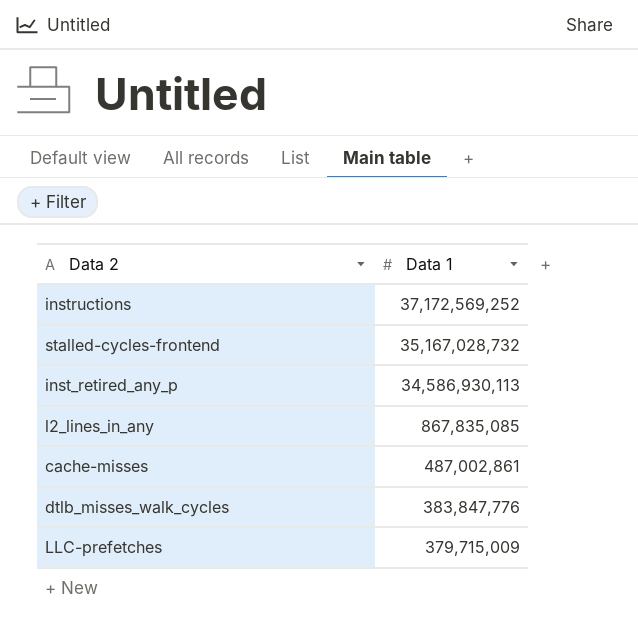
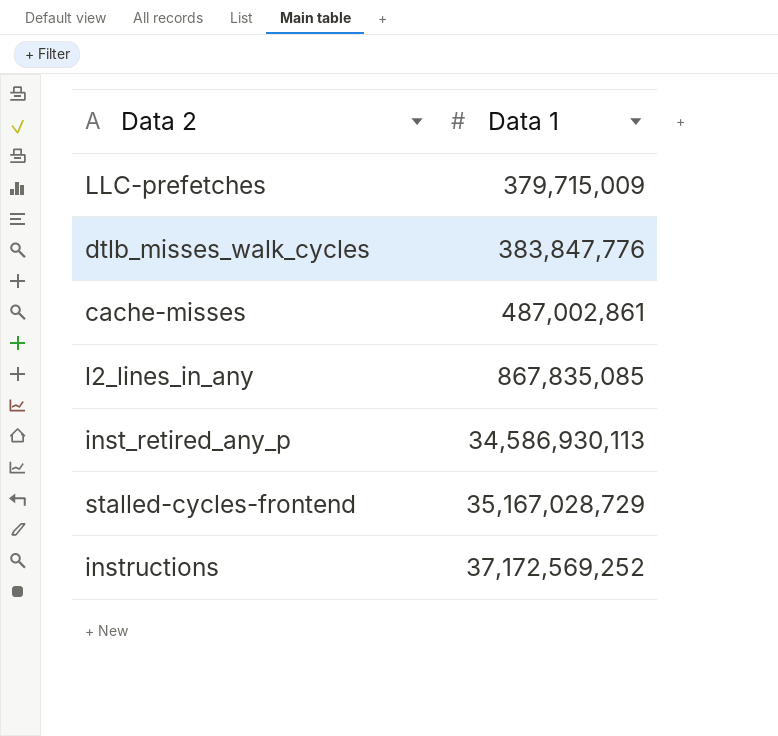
row order: Data 1 descending -> Data 1 ascending
stalled-cycles-frontend | Data 1: 35,167,028,732 -> 35,167,028,729

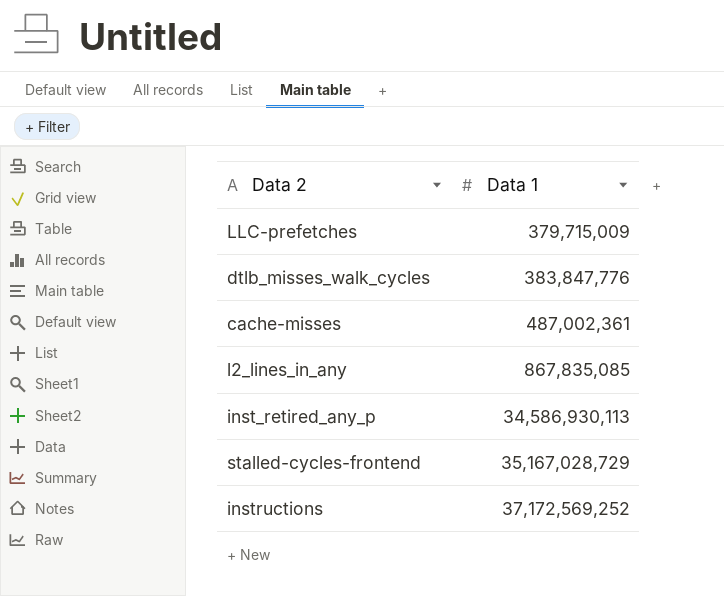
cache-misses | Data 1: 487,002,861 -> 487,002,361

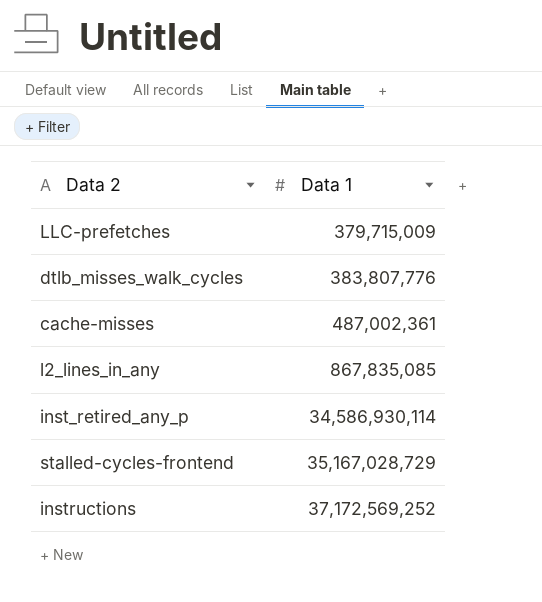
dtlb_misses_walk_cycles | Data 1: 383,847,776 -> 383,807,776
inst_retired_any_p | Data 1: 34,586,930,113 -> 34,586,930,114

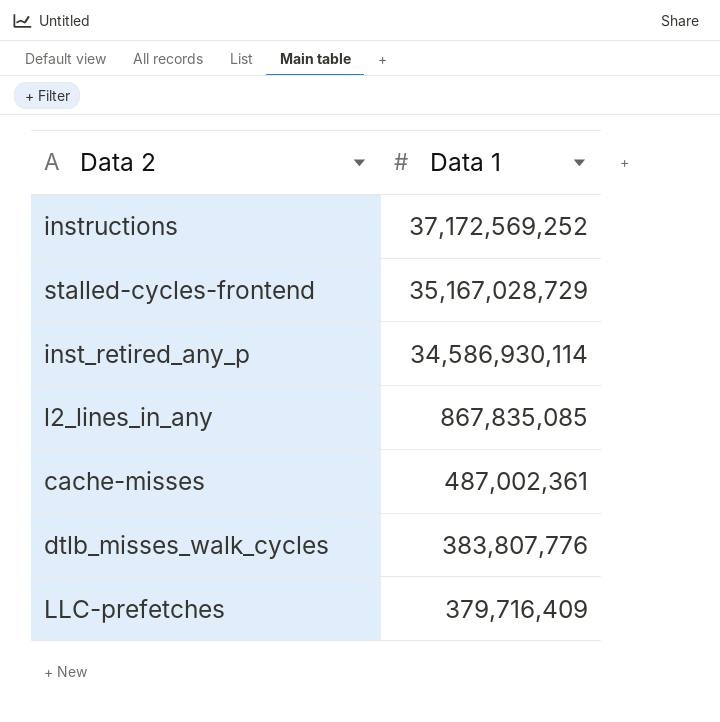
row order: Data 1 ascending -> Data 1 descending
LLC-prefetches | Data 1: 379,715,009 -> 379,716,409

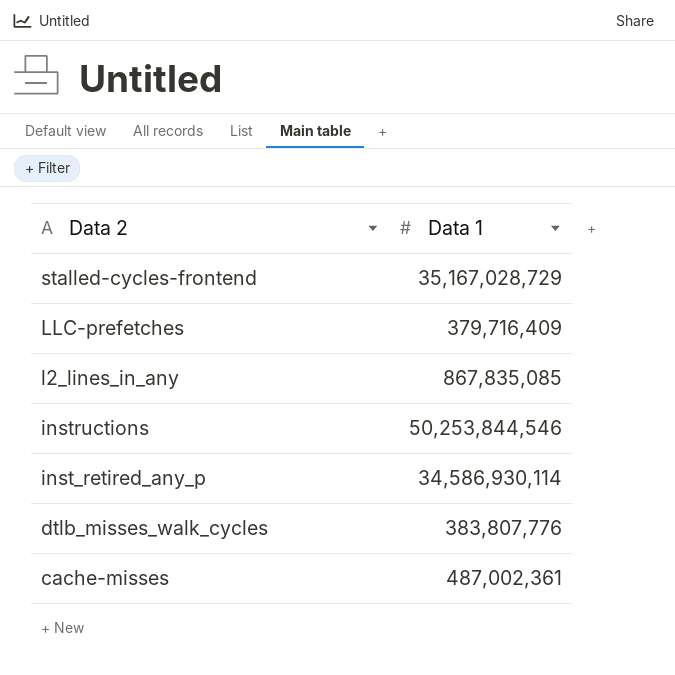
row order: Data 1 descending -> Data 2 descending
instructions | Data 1: 37,172,569,252 -> 50,253,844,546

